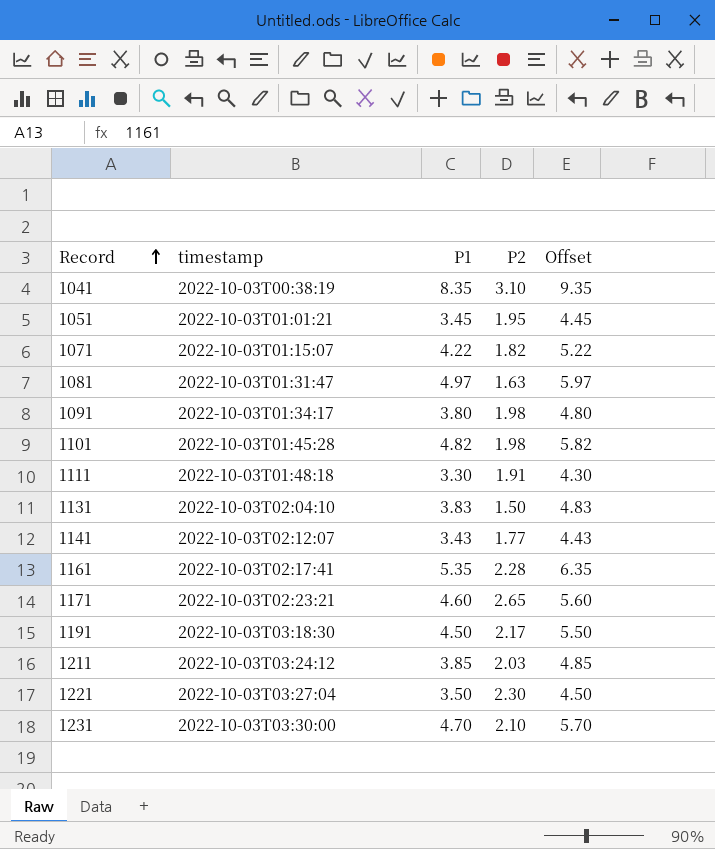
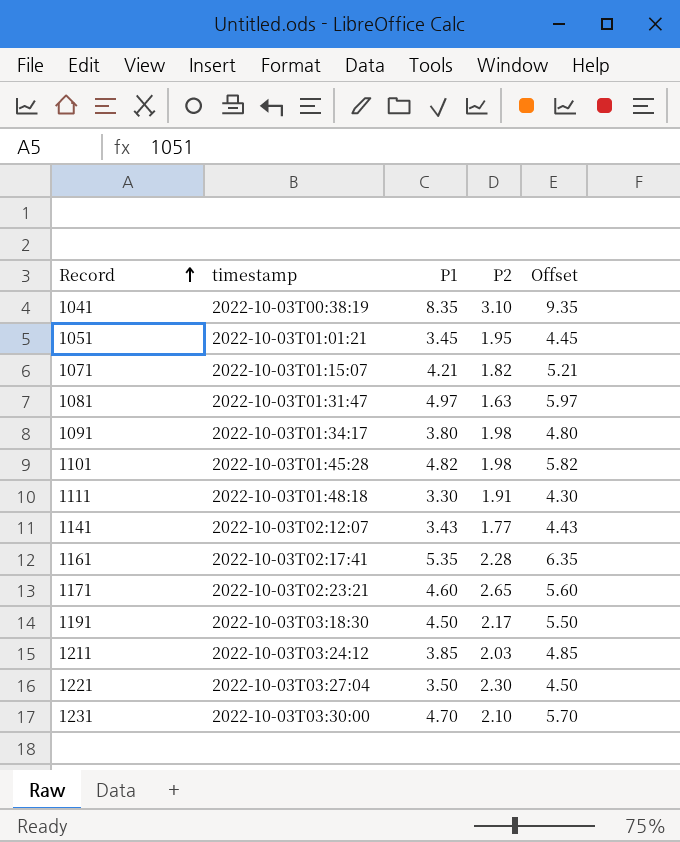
row 1131: 2022-10-03T02:04:10 | 3.83 | 1.50 | 4.83 -> none
1071 | P1: 4.22 -> 4.21
1071 | Offset: 5.22 -> 5.21

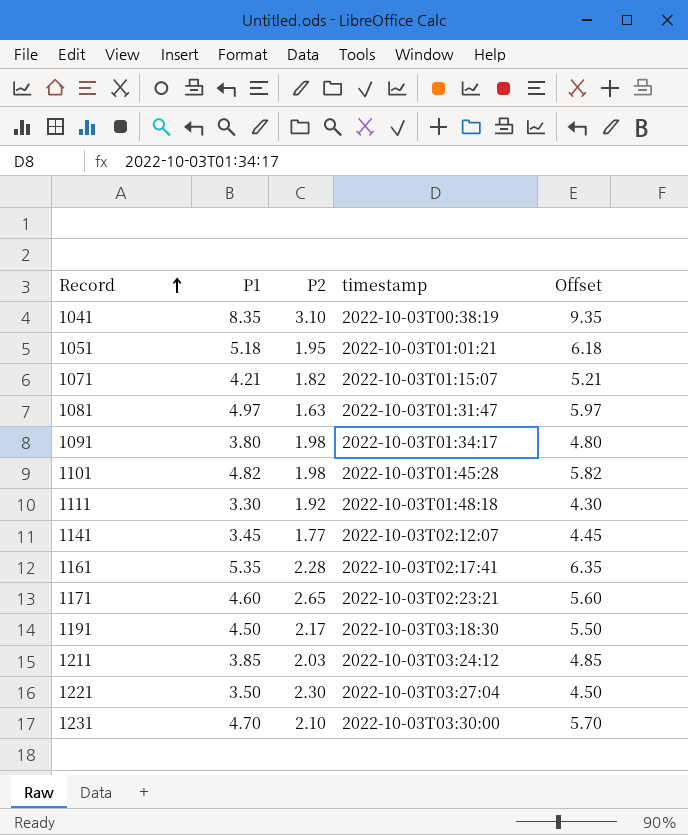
column timestamp | position: 2 -> 4
1051 | P1: 3.45 -> 5.18
1051 | Offset: 4.45 -> 6.18
1111 | P2: 1.91 -> 1.92
1141 | P1: 3.43 -> 3.45
1141 | Offset: 4.43 -> 4.45

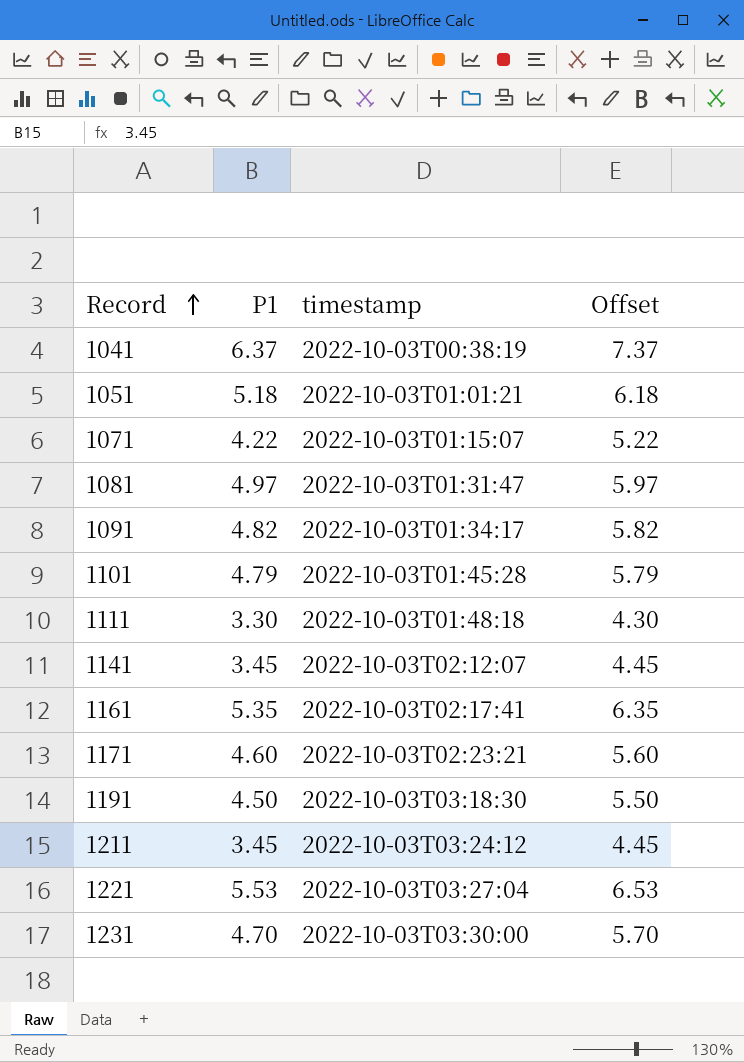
column P2 | position: 3 -> none
1041 | P1: 8.35 -> 6.37
1041 | Offset: 9.35 -> 7.37
1071 | P1: 4.21 -> 4.22
1071 | Offset: 5.21 -> 5.22
1091 | P1: 3.80 -> 4.82
1091 | Offset: 4.80 -> 5.82
1101 | P1: 4.82 -> 4.79
1101 | Offset: 5.82 -> 5.79
1211 | P1: 3.85 -> 3.45
1211 | Offset: 4.85 -> 4.45
1221 | P1: 3.50 -> 5.53
1221 | Offset: 4.50 -> 6.53

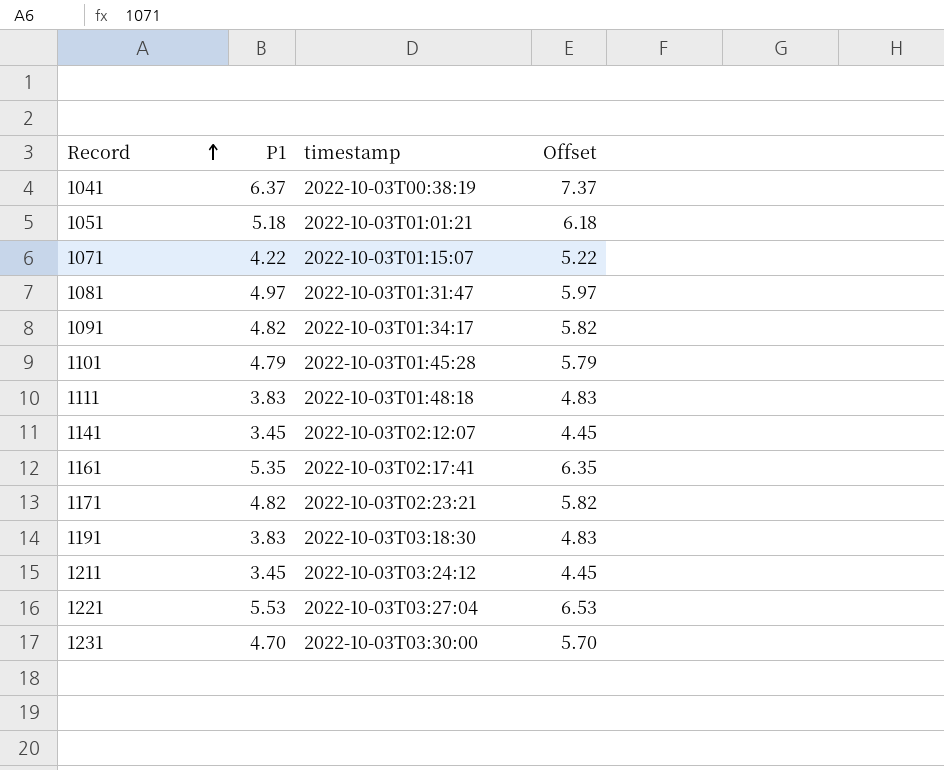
1111 | P1: 3.30 -> 3.83
1111 | Offset: 4.30 -> 4.83
1171 | P1: 4.60 -> 4.82
1171 | Offset: 5.60 -> 5.82
1191 | P1: 4.50 -> 3.83
1191 | Offset: 5.50 -> 4.83

